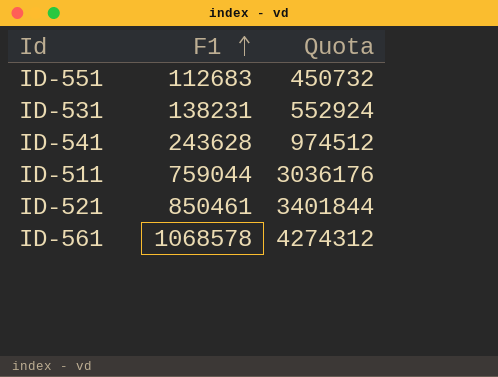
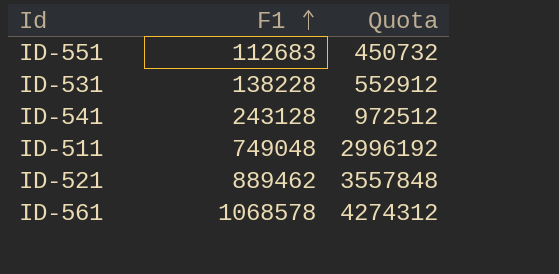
ID-531 | F1: 138231 -> 138228
ID-531 | Quota: 552924 -> 552912
ID-541 | F1: 243628 -> 243128
ID-541 | Quota: 974512 -> 972512
ID-511 | F1: 759044 -> 749048
ID-511 | Quota: 3036176 -> 2996192
ID-521 | F1: 850461 -> 889462
ID-521 | Quota: 3401844 -> 3557848

